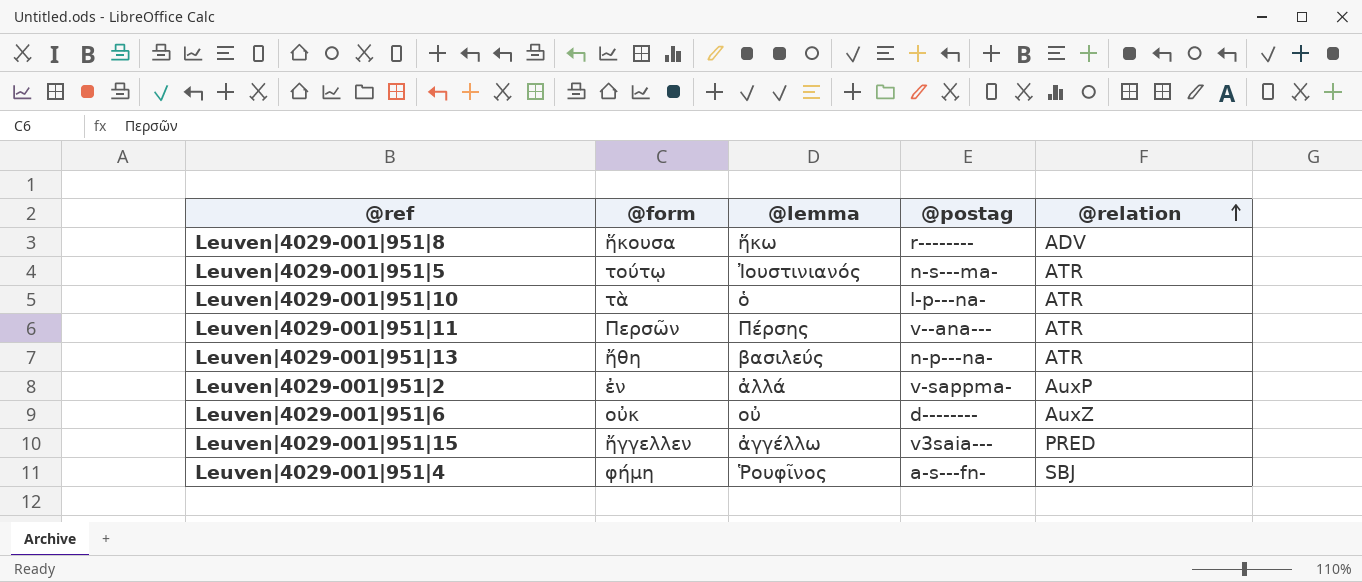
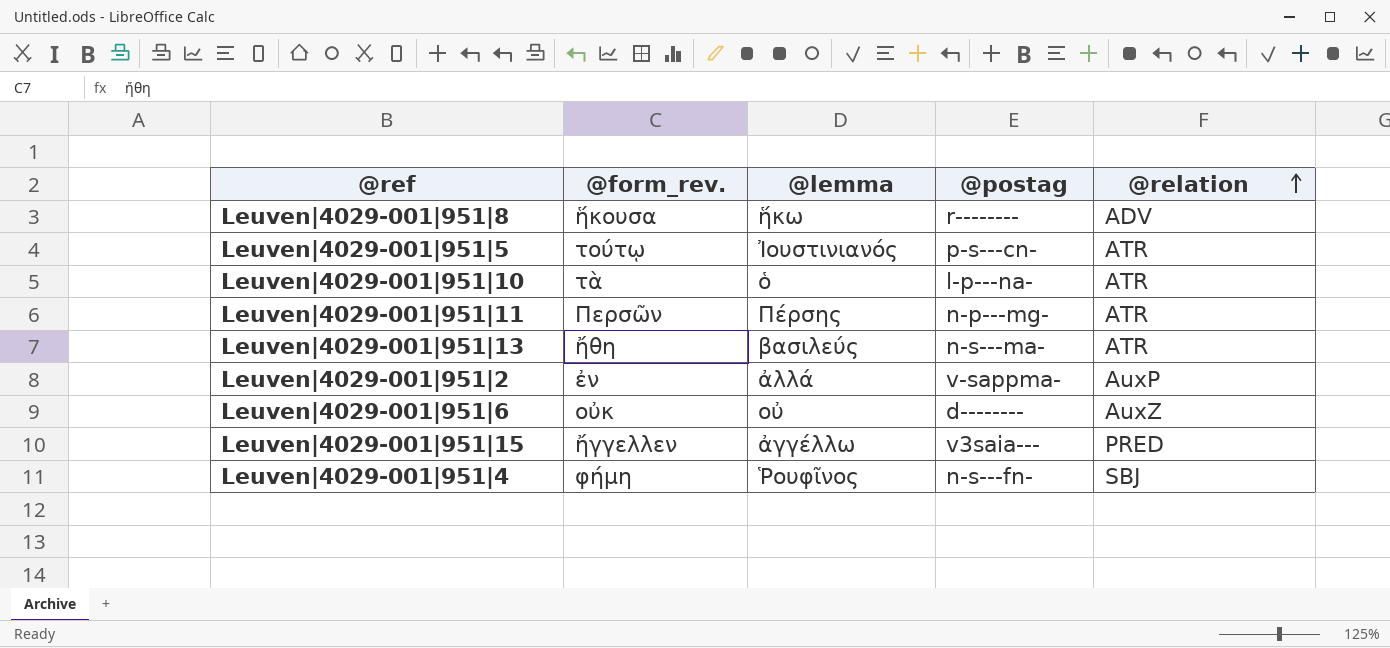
column name: @form -> @form_rev.
Leuven|4029-001|951|5 | @postag: n-s---ma- -> p-s---cn-
Leuven|4029-001|951|11 | @postag: v--ana--- -> n-p---mg-
Leuven|4029-001|951|13 | @postag: n-p---na- -> n-s---ma-
Leuven|4029-001|951|4 | @postag: a-s---fn- -> n-s---fn-

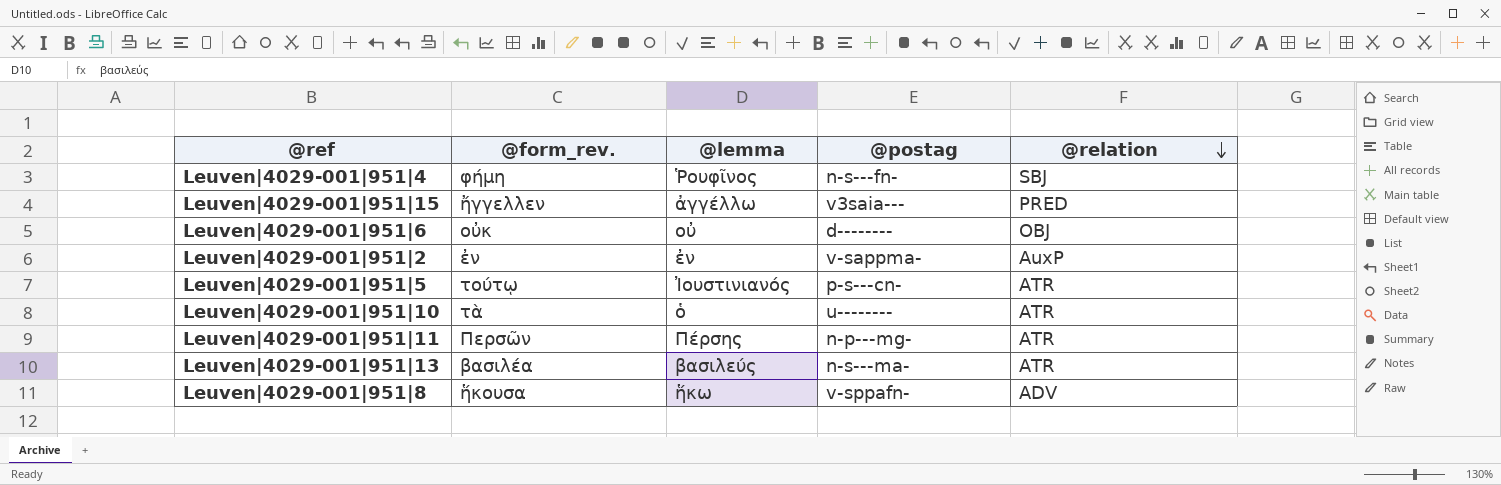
row order: @relation ascending -> @relation descending
Leuven|4029-001|951|6 | @relation: AuxZ -> OBJ
Leuven|4029-001|951|2 | @lemma: ἀλλά -> ἐν
Leuven|4029-001|951|10 | @postag: l-p---na- -> u--------
Leuven|4029-001|951|13 | @form_rev.: ἤθη -> βασιλέα
Leuven|4029-001|951|8 | @postag: r-------- -> v-sppafn-

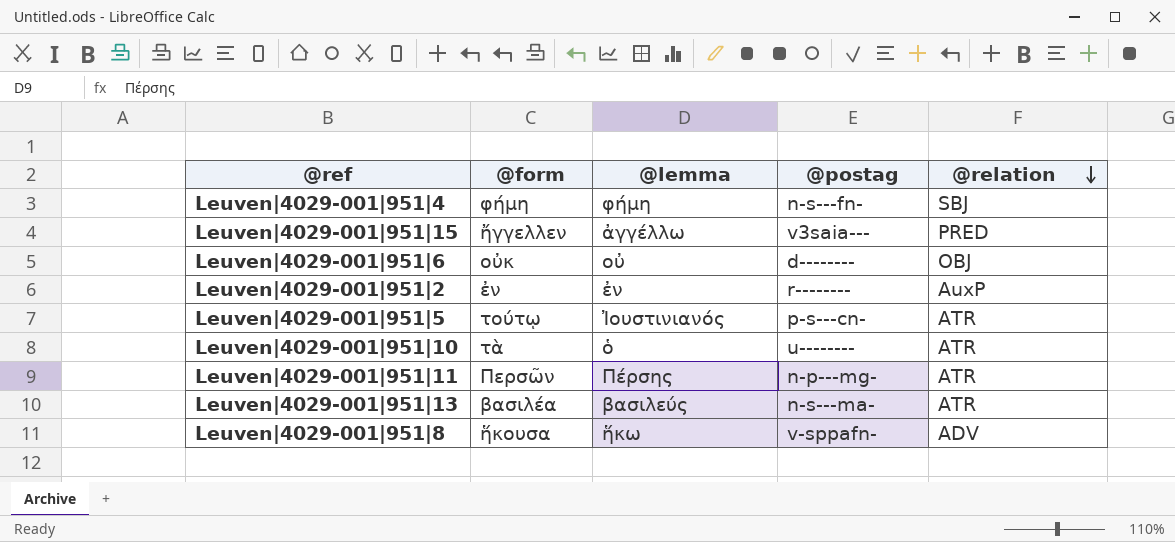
column name: @form_rev. -> @form
Leuven|4029-001|951|4 | @lemma: Ῥουφῖνος -> φήμη
Leuven|4029-001|951|2 | @postag: v-sappma- -> r--------

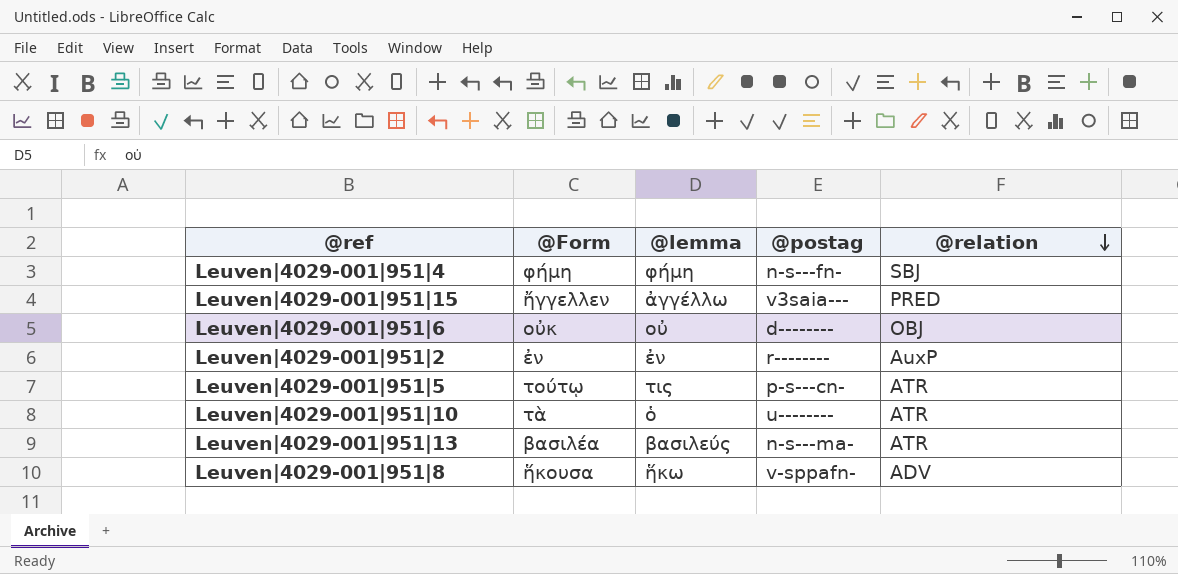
column name: @form -> @Form
row Leuven|4029-001|951|11: Περσῶν | Πέρσης | n-p---mg- | ATR -> none
Leuven|4029-001|951|5 | @lemma: Ἰουστινιανός -> τις

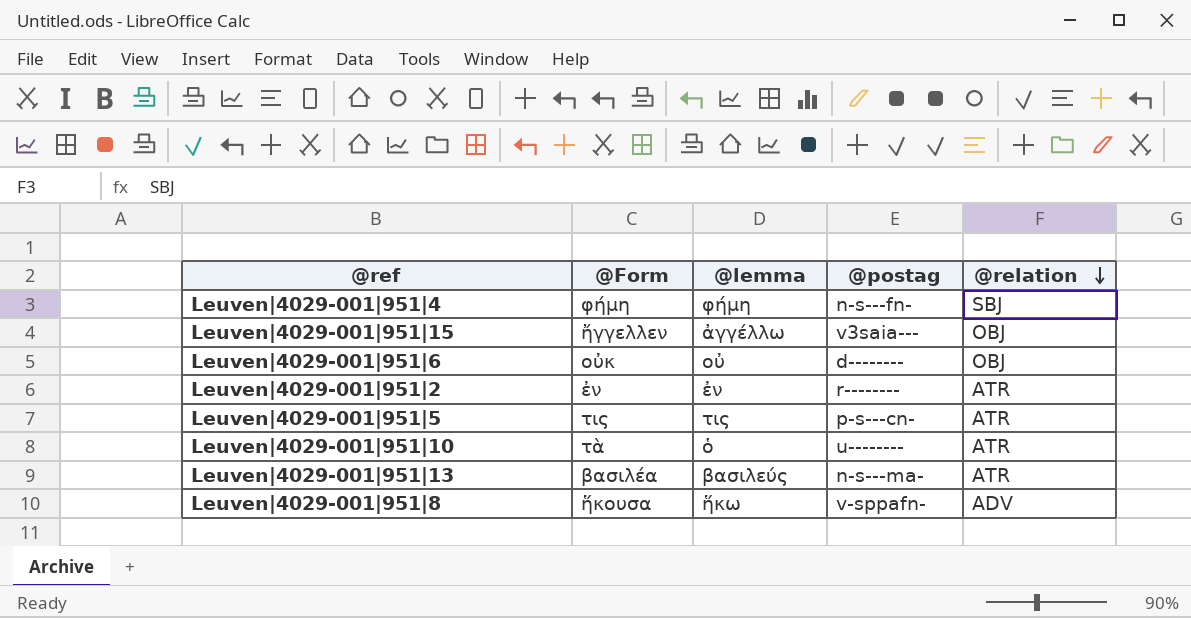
Leuven|4029-001|951|15 | @relation: PRED -> OBJ
Leuven|4029-001|951|2 | @relation: AuxP -> ATR
Leuven|4029-001|951|5 | @Form: τούτῳ -> τις

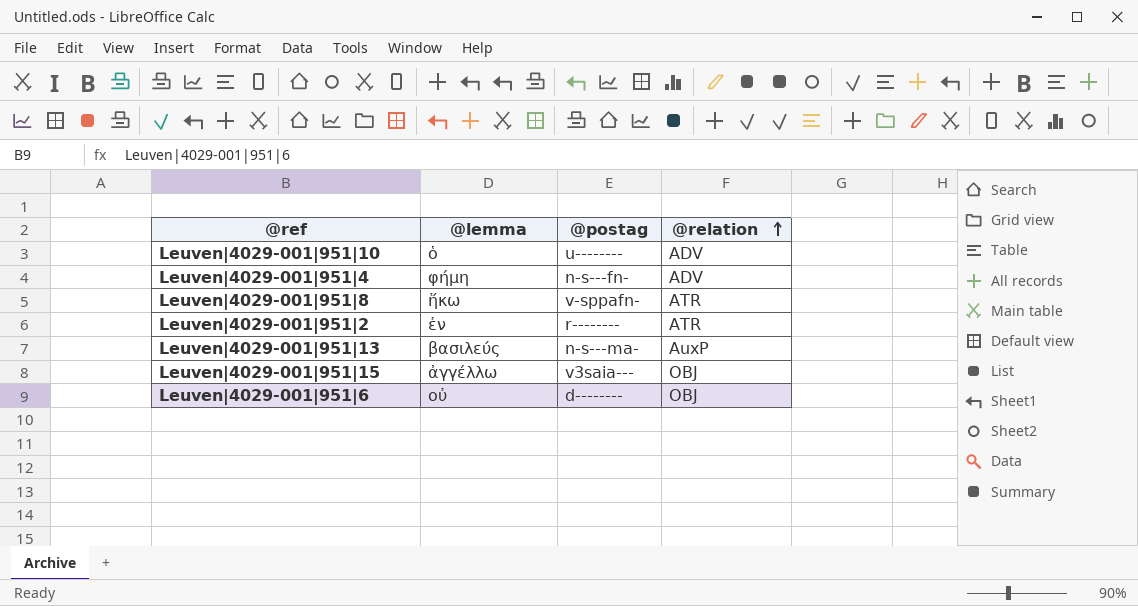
row order: @relation descending -> @relation ascending
column @Form | position: 2 -> none
row Leuven|4029-001|951|5: τις | τις | p-s---cn- | ATR -> none
Leuven|4029-001|951|10 | @relation: ATR -> ADV
Leuven|4029-001|951|4 | @relation: SBJ -> ADV
Leuven|4029-001|951|8 | @relation: ADV -> ATR
Leuven|4029-001|951|13 | @relation: ATR -> AuxP

